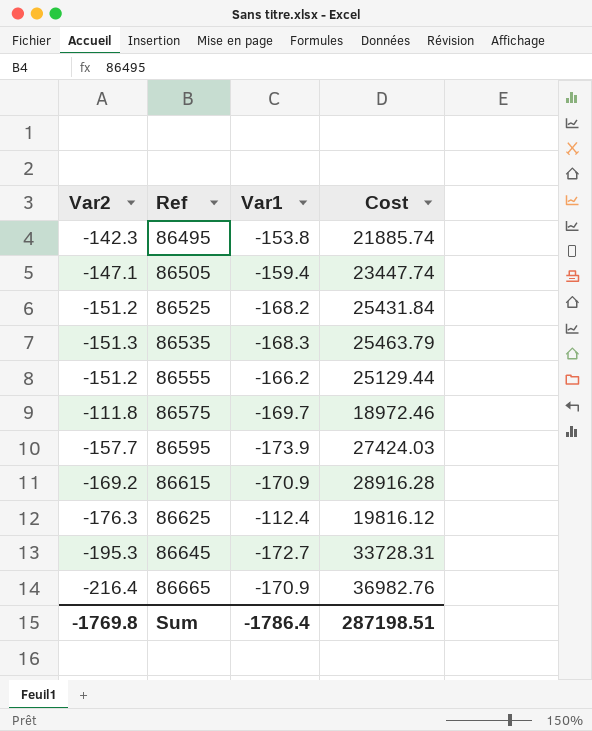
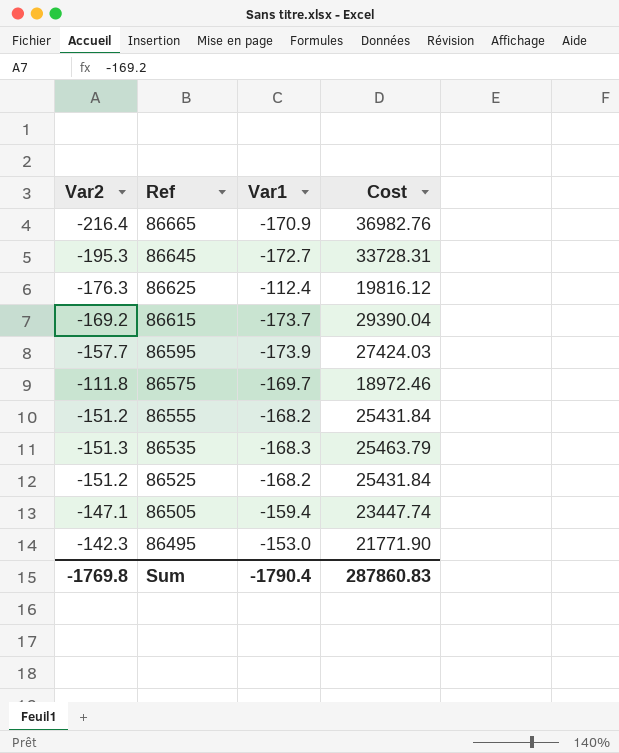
row order: Ref ascending -> Ref descending
86615 | Var1: -170.9 -> -173.7
86615 | Cost: 28916.28 -> 29390.04
86555 | Var1: -166.2 -> -168.2
86555 | Cost: 25129.44 -> 25431.84
86495 | Var1: -153.8 -> -153.0
86495 | Cost: 21885.74 -> 21771.90
Sum | Var1: -1786.4 -> -1790.4
Sum | Cost: 287198.51 -> 287860.83

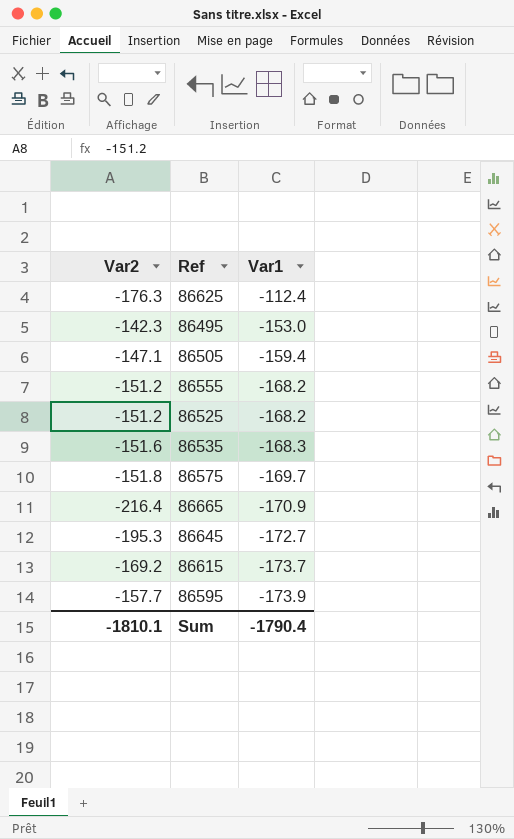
row order: Ref descending -> Var1 descending
column Cost | formula: [Var2] * [Var1] -> none
86535 | Var2: -151.3 -> -151.6
86575 | Var2: -111.8 -> -151.8
Sum | Var2: -1769.8 -> -1810.1

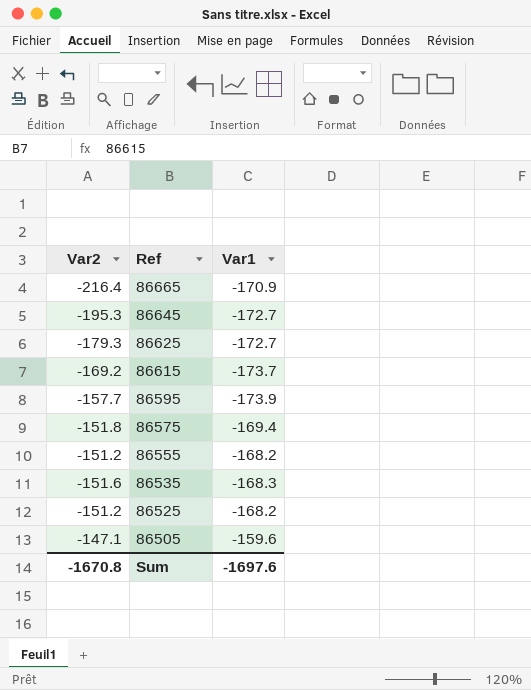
row order: Var1 descending -> Ref descending
row 86495: -142.3 | -153.0 -> none
86625 | Var2: -176.3 -> -179.3
86625 | Var1: -112.4 -> -172.7
86575 | Var1: -169.7 -> -169.4
86505 | Var1: -159.4 -> -159.6
Sum | Var2: -1810.1 -> -1670.8
Sum | Var1: -1790.4 -> -1697.6

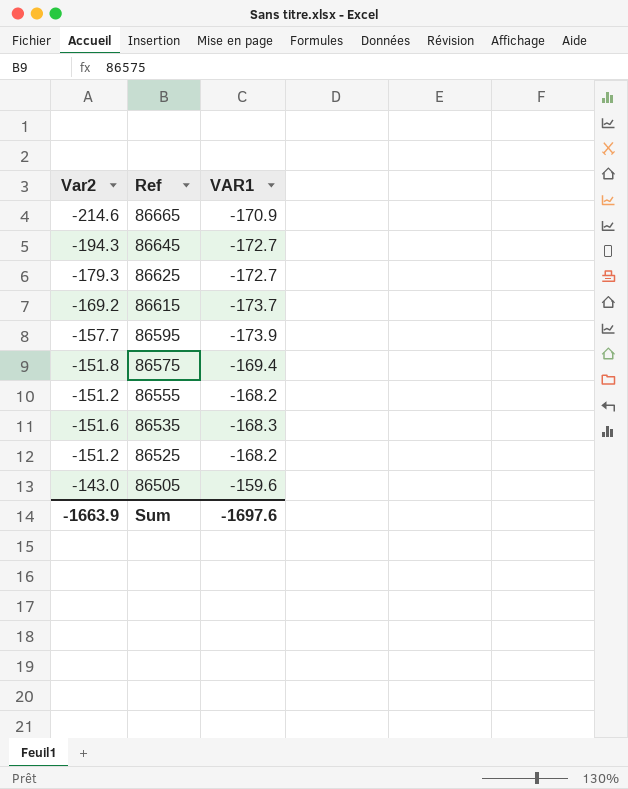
column name: Var1 -> VAR1
86665 | Var2: -216.4 -> -214.6
86645 | Var2: -195.3 -> -194.3
86505 | Var2: -147.1 -> -143.0
Sum | Var2: -1670.8 -> -1663.9

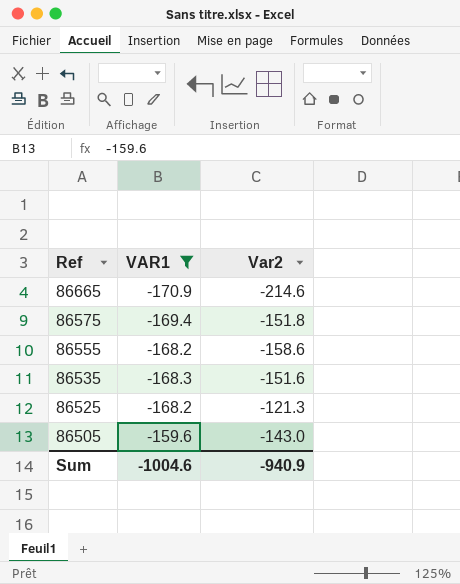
filter: none -> VAR1 >= -170.9
column Var2 | position: 1 -> 3
86555 | Var2: -151.2 -> -158.6
86525 | Var2: -151.2 -> -121.3
Sum | VAR1: -1697.6 -> -1004.6
Sum | Var2: -1663.9 -> -940.9

